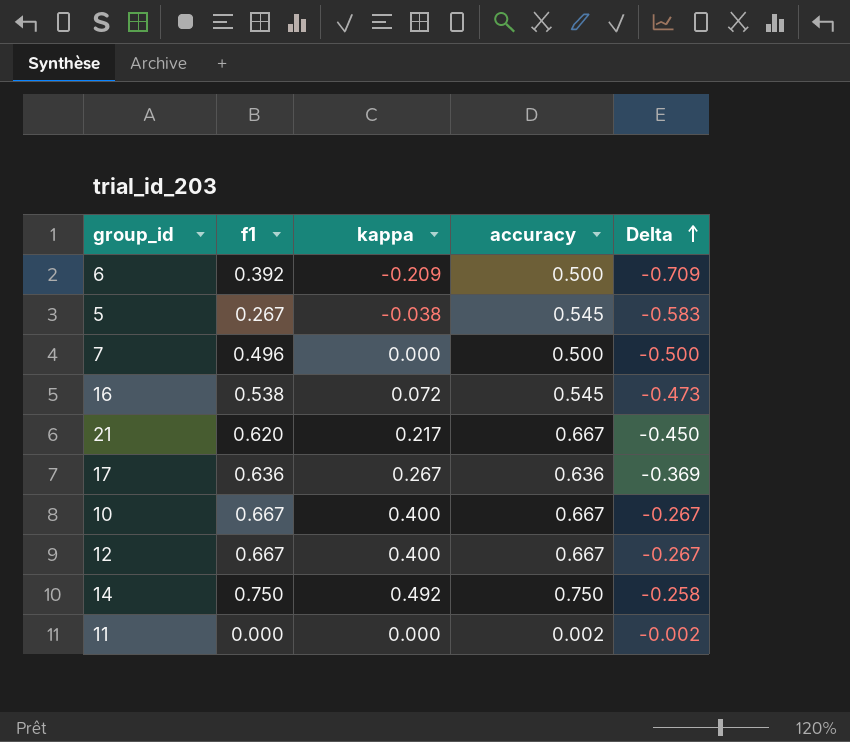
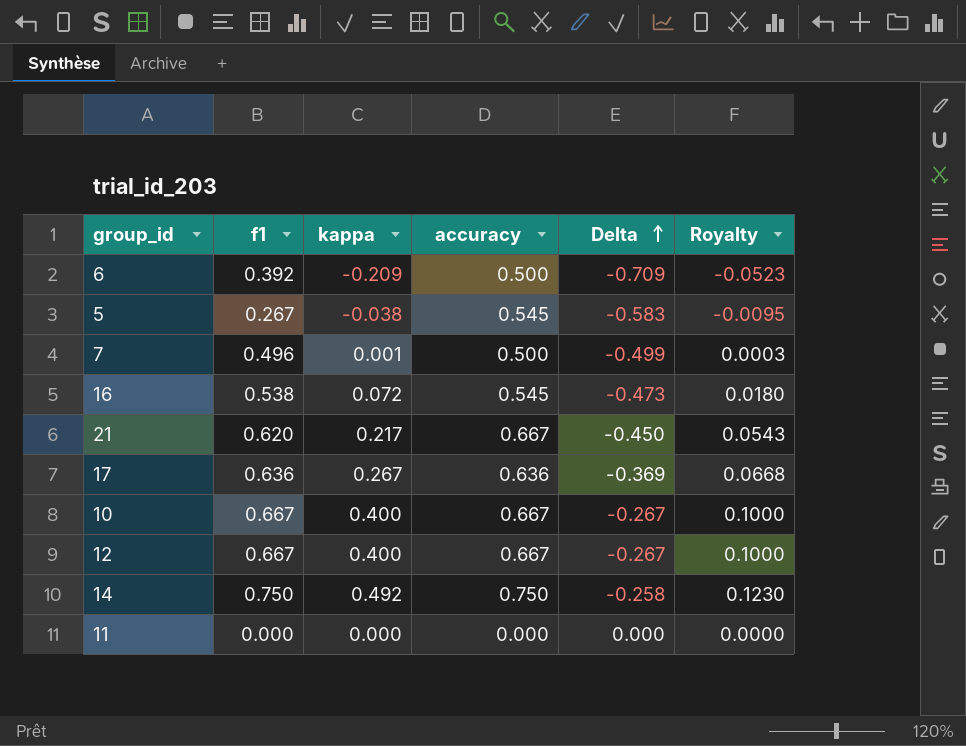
column Royalty | formula: none -> [kappa] * 0.25
7 | kappa: 0.000 -> 0.001
7 | Delta: -0.500 -> -0.499
11 | accuracy: 0.002 -> 0.000
11 | Delta: -0.002 -> 0.000

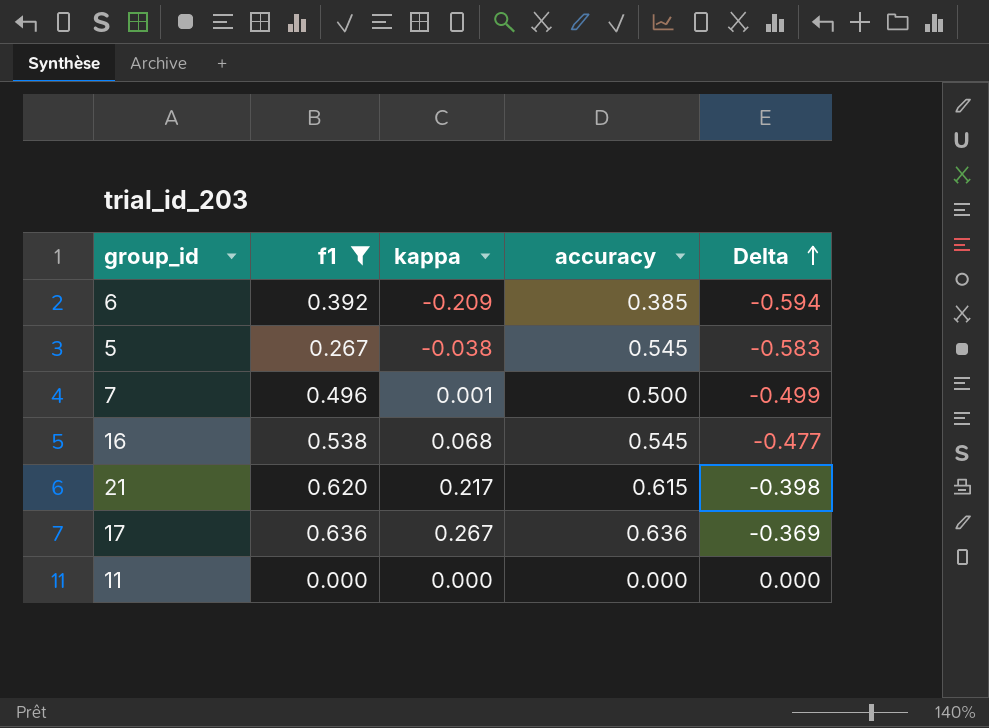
filter: none -> f1 <= 0.636
column Royalty | formula: [kappa] * 0.25 -> none
6 | accuracy: 0.500 -> 0.385
6 | Delta: -0.709 -> -0.594
16 | kappa: 0.072 -> 0.068
16 | Delta: -0.473 -> -0.477
21 | accuracy: 0.667 -> 0.615
21 | Delta: -0.450 -> -0.398

